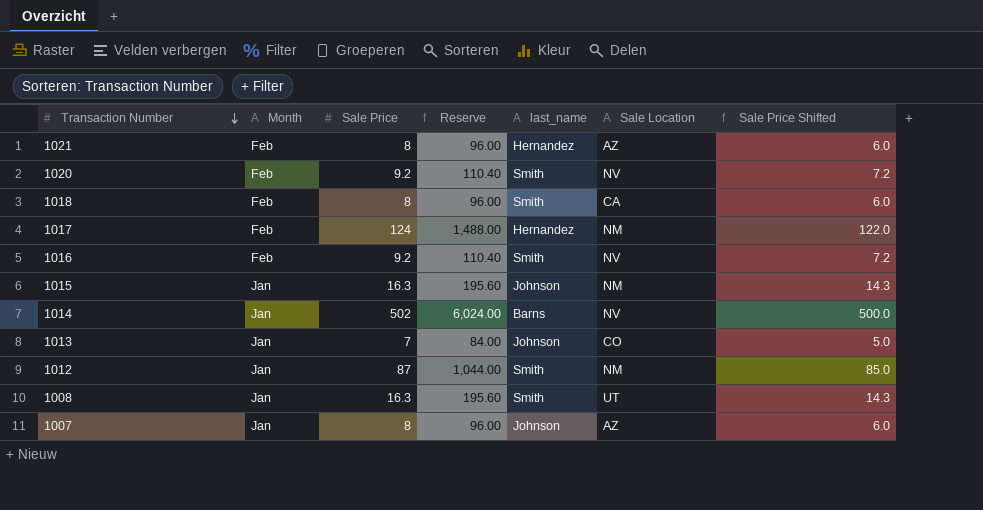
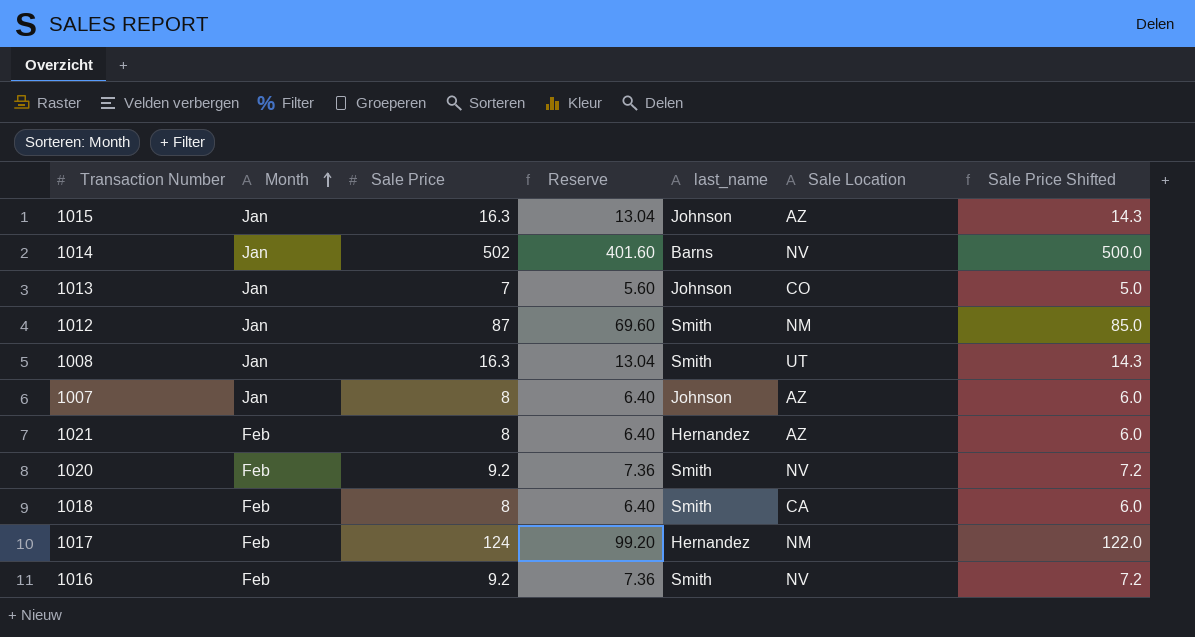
row order: Transaction Number descending -> Month ascending
column Reserve | formula: [Sale Price] * 12 -> [Sale Price] * 0.8
1015 | Sale Location: NM -> AZ

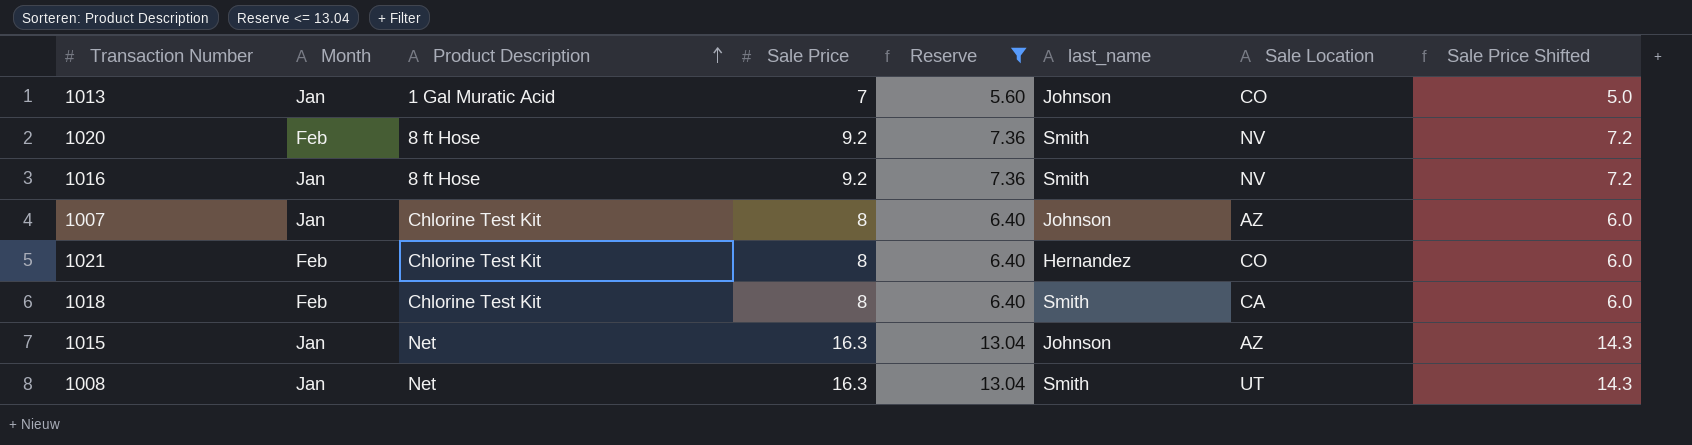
filter: none -> Reserve <= 13.04
row order: Month ascending -> Product Description ascending
column Product Description | position: none -> 3
1016 | Month: Feb -> Jan
1021 | Sale Location: AZ -> CO

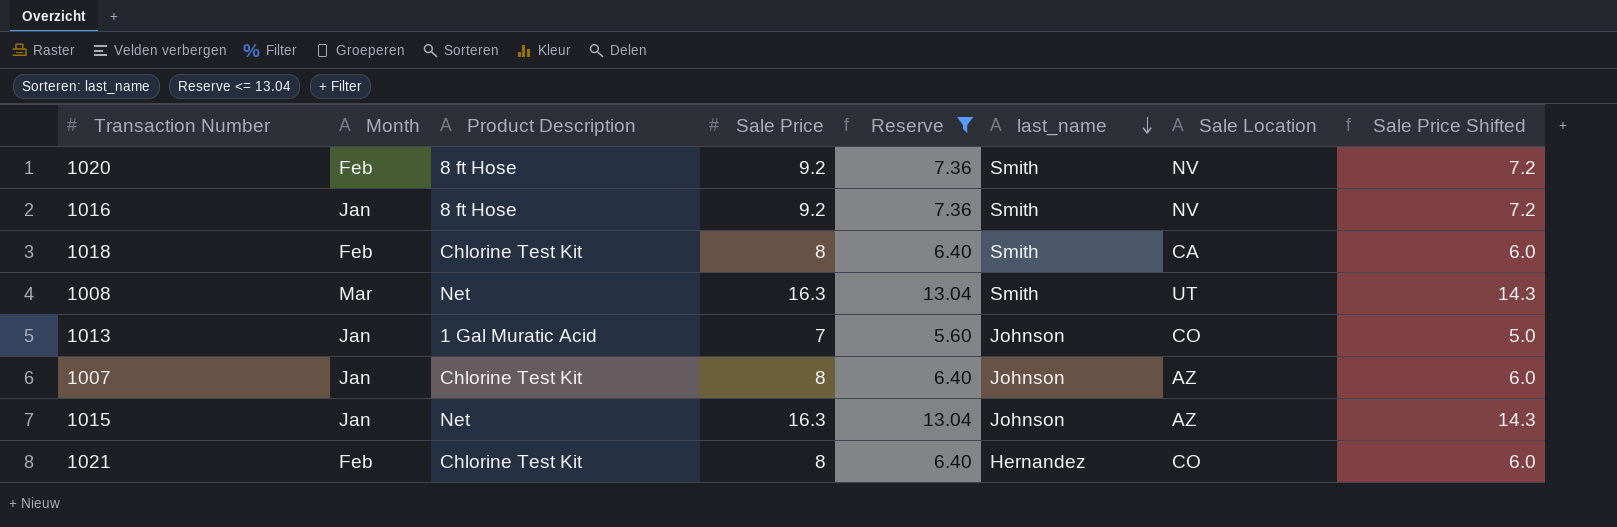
row order: Product Description ascending -> last_name descending
1008 | Month: Jan -> Mar

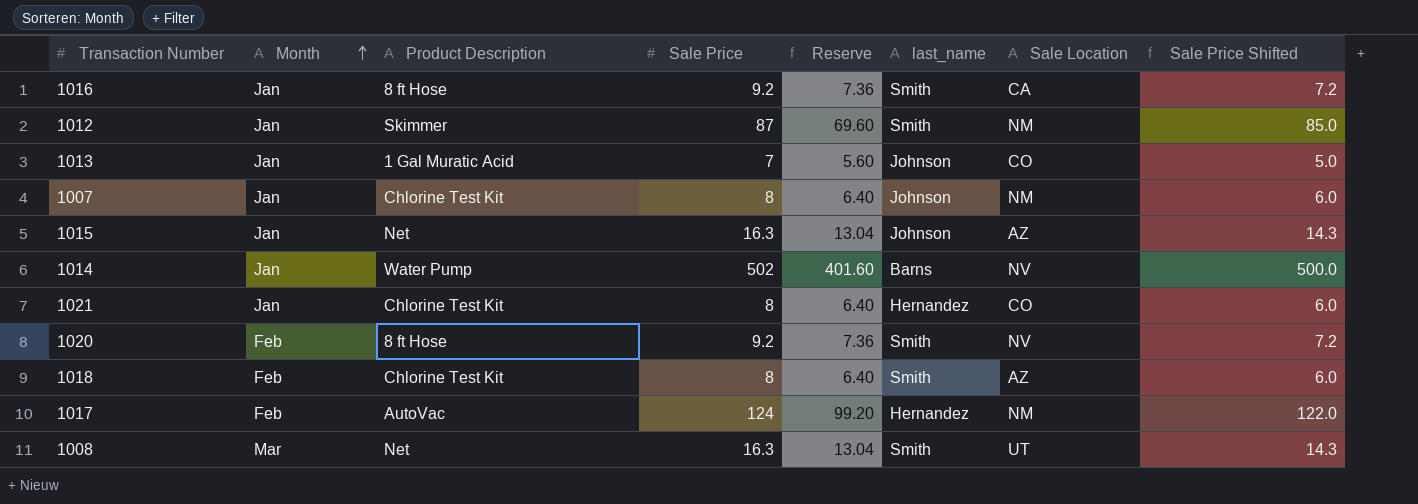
filter: Reserve <= 13.04 -> none
row order: last_name descending -> Month ascending
1016 | Sale Location: NV -> CA
1007 | Sale Location: AZ -> NM
1021 | Month: Feb -> Jan
1018 | Sale Location: CA -> AZ

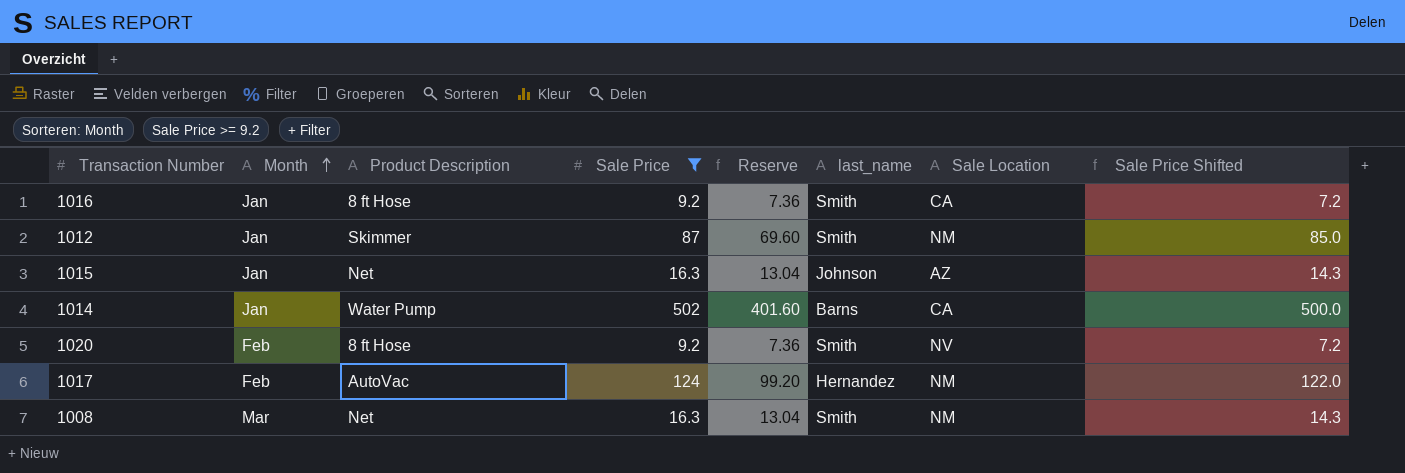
filter: none -> Sale Price >= 9.2
1014 | Sale Location: NV -> CA
1008 | Sale Location: UT -> NM

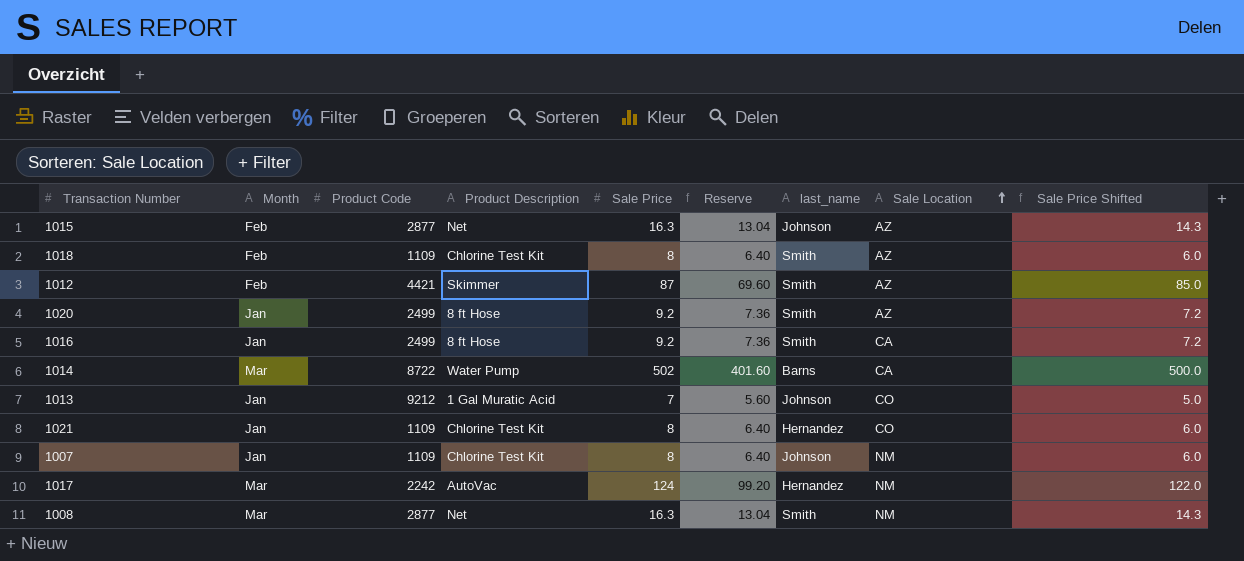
filter: Sale Price >= 9.2 -> none
row order: Month ascending -> Sale Location ascending
column Product Code | position: none -> 3
1015 | Month: Jan -> Feb
1012 | Month: Jan -> Feb
1012 | Sale Location: NM -> AZ
1020 | Month: Feb -> Jan
1020 | Sale Location: NV -> AZ
1014 | Month: Jan -> Mar
1017 | Month: Feb -> Mar

